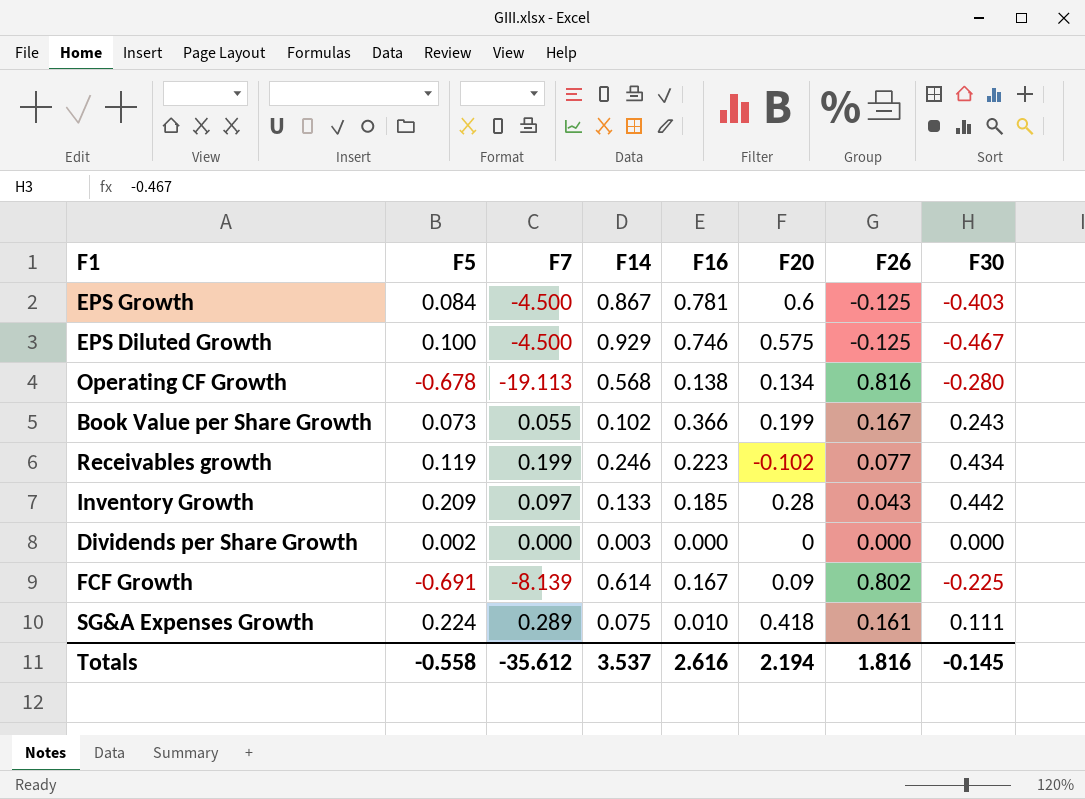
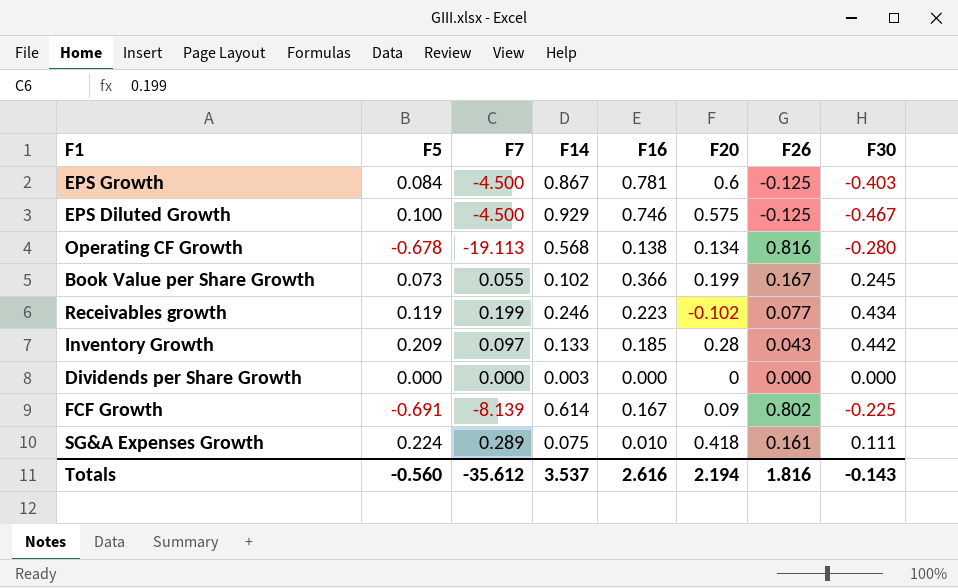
Book Value per Share Growth | F30: 0.243 -> 0.245
Dividends per Share Growth | F5: 0.002 -> 0.000
Totals | F5: -0.558 -> -0.560
Totals | F30: -0.145 -> -0.143

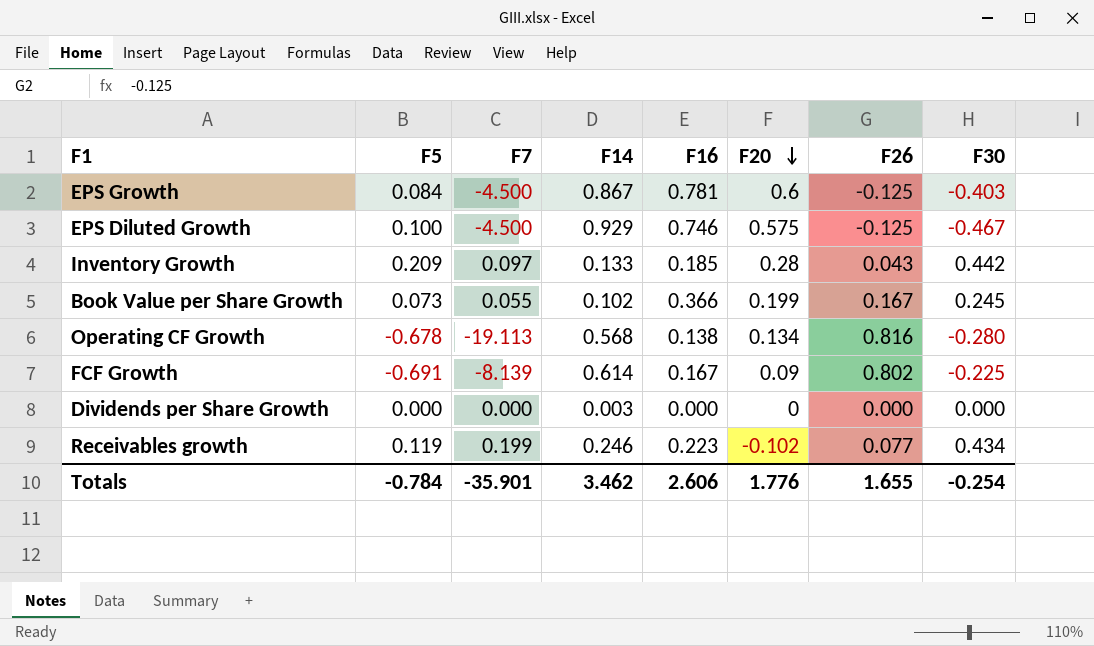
row order: none -> F20 descending
row SG&A Expenses Growth: 0.224 | 0.289 | 0.075 | 0.010 | 0.418 | 0.161 | 0.111 -> none
Totals | F5: -0.560 -> -0.784
Totals | F7: -35.612 -> -35.901
Totals | F14: 3.537 -> 3.462
Totals | F16: 2.616 -> 2.606
Totals | F20: 2.194 -> 1.776
Totals | F26: 1.816 -> 1.655
Totals | F30: -0.143 -> -0.254

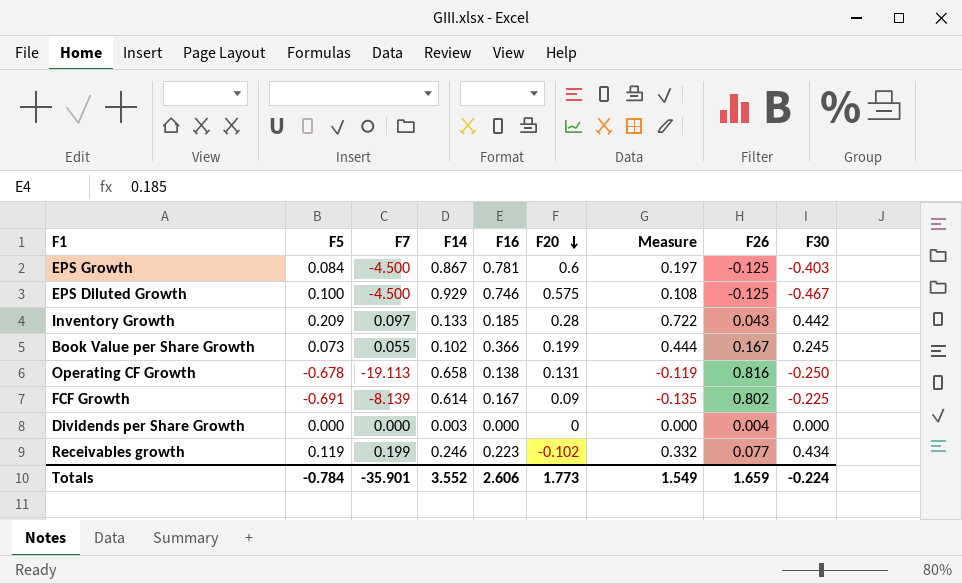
column Measure | formula: none -> [F20] + [F30]
Operating CF Growth | F14: 0.568 -> 0.658
Operating CF Growth | F20: 0.134 -> 0.131
Operating CF Growth | F30: -0.280 -> -0.250
Dividends per Share Growth | F26: 0.000 -> 0.004
Totals | F14: 3.462 -> 3.552
Totals | F20: 1.776 -> 1.773
Totals | F26: 1.655 -> 1.659
Totals | F30: -0.254 -> -0.224

